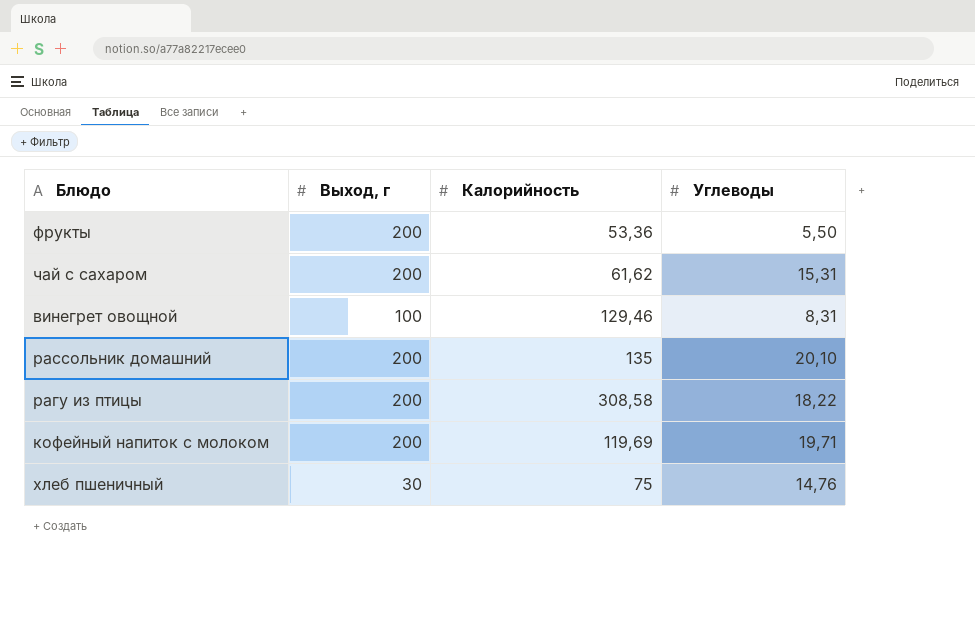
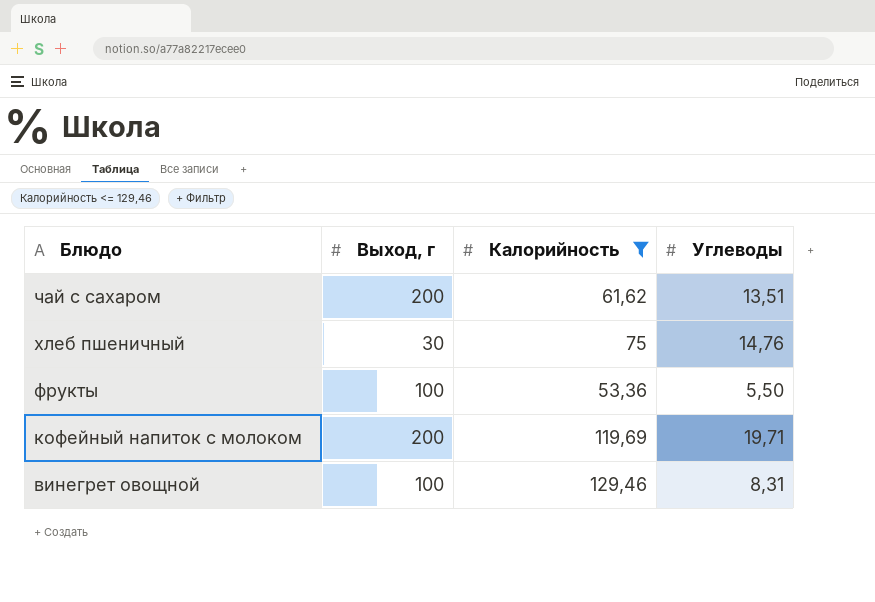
filter: none -> Калорийность <= 129,46
row order: none -> Блюдо descending
чай с сахаром | Углеводы: 15,31 -> 13,51
фрукты | Выход, г: 200 -> 100

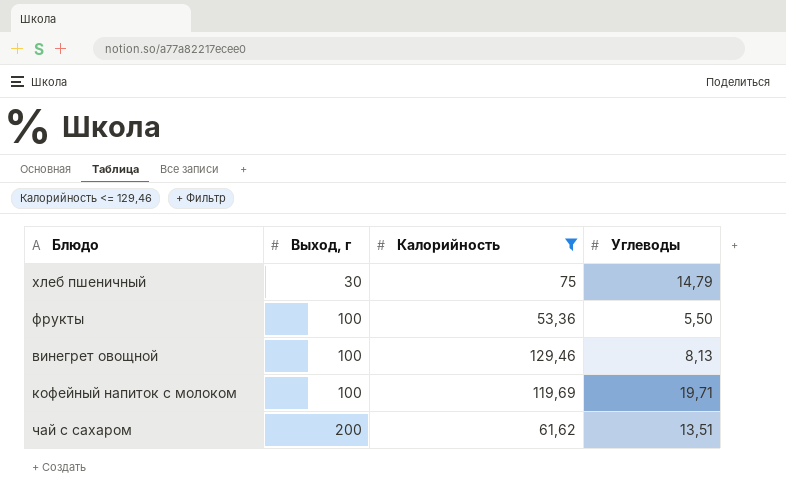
row order: Блюдо descending -> Выход, г ascending
хлеб пшеничный | Углеводы: 14,76 -> 14,79
винегрет овощной | Углеводы: 8,31 -> 8,13
кофейный напиток с молоком | Выход, г: 200 -> 100

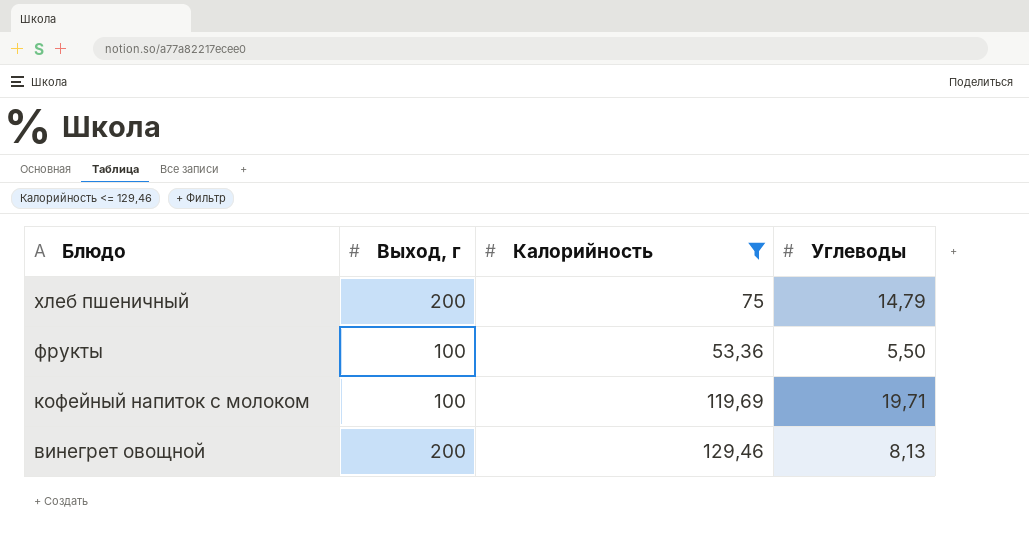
row order: Выход, г ascending -> Блюдо descending
row чай с сахаром: 200 | 61,62 | 13,51 -> none
хлеб пшеничный | Выход, г: 30 -> 200
винегрет овощной | Выход, г: 100 -> 200

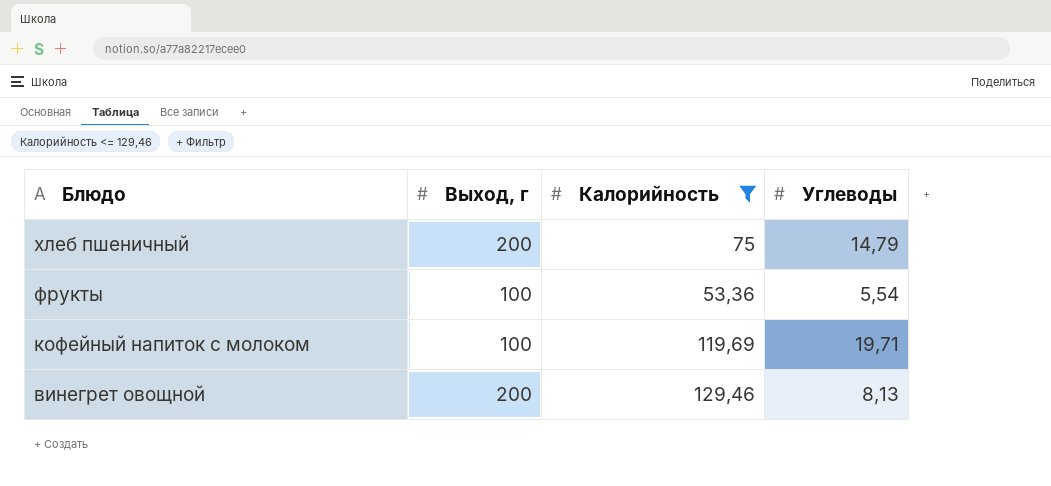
фрукты | Углеводы: 5,50 -> 5,54

